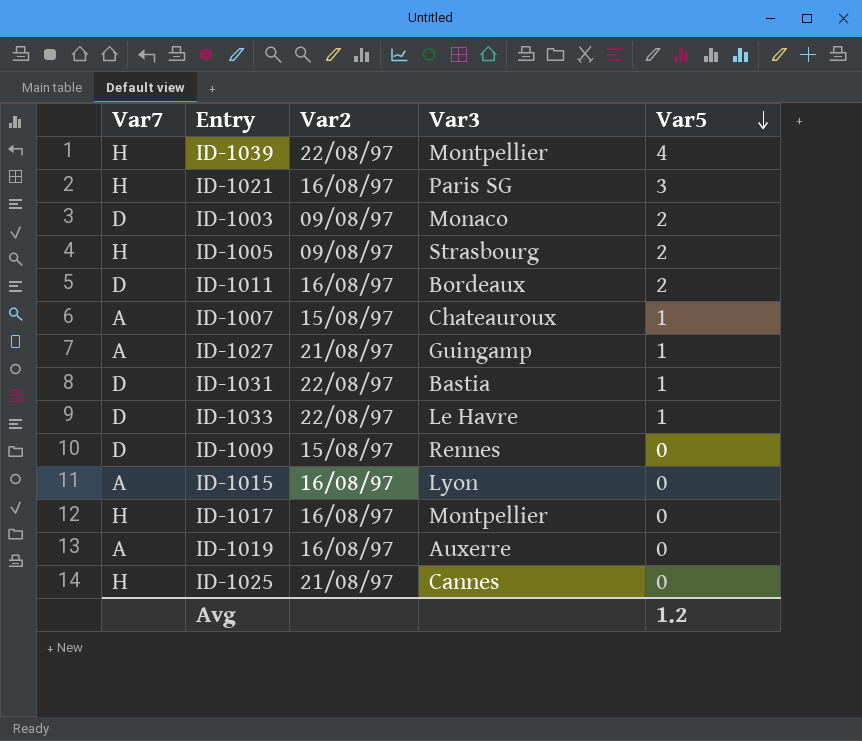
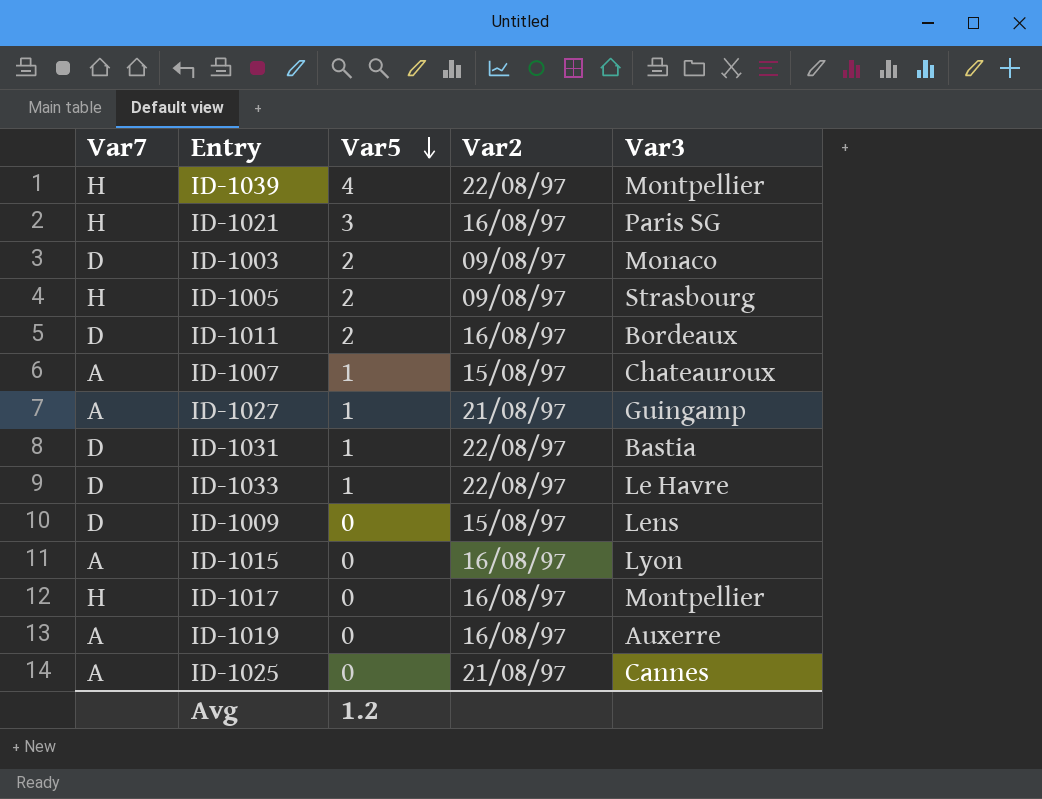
column Var5 | position: 5 -> 3
ID-1009 | Var3: Rennes -> Lens
ID-1025 | Var7: H -> A

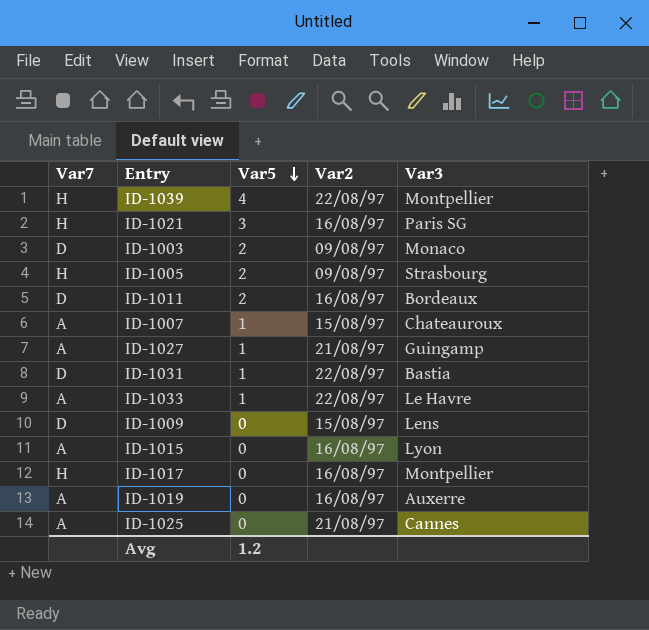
ID-1033 | Var7: D -> A

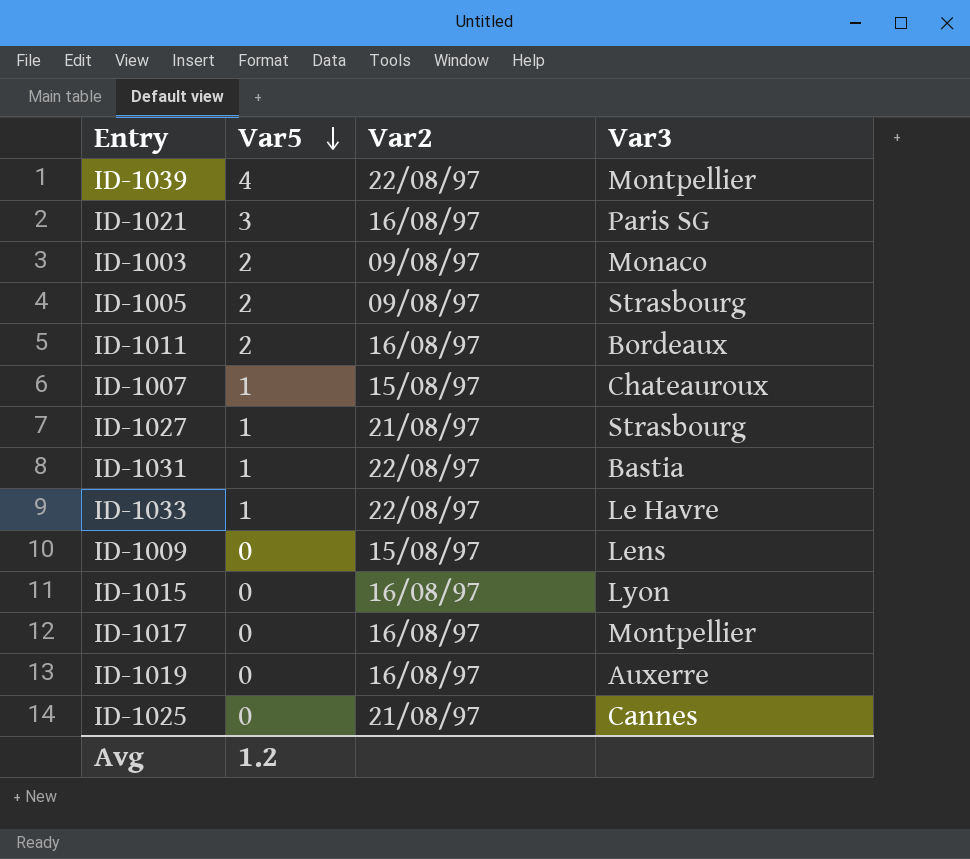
column Var7 | position: 1 -> none
ID-1027 | Var3: Guingamp -> Strasbourg

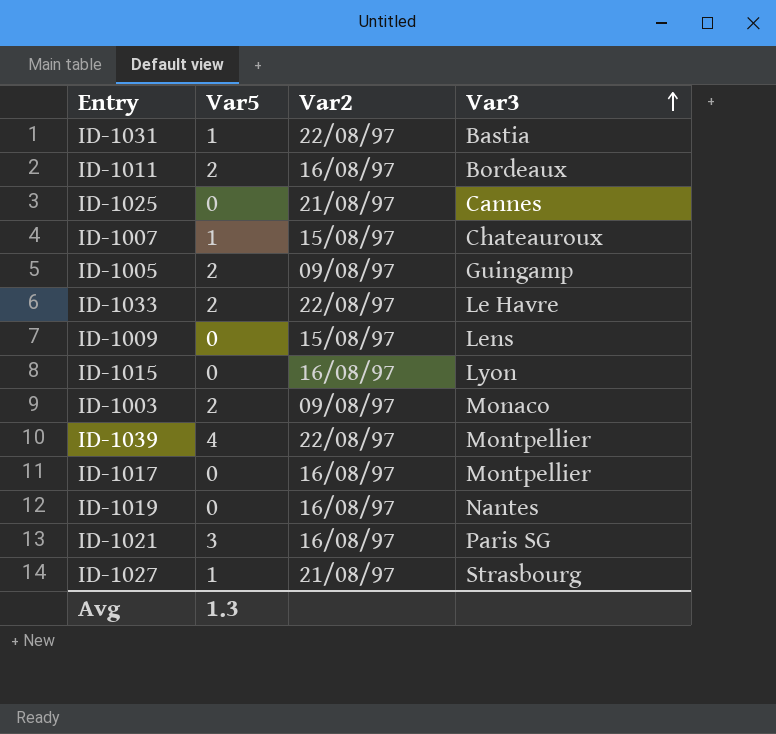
row order: Var5 descending -> Var3 ascending
ID-1005 | Var3: Strasbourg -> Guingamp
ID-1033 | Var5: 1 -> 2
ID-1019 | Var3: Auxerre -> Nantes
Avg | Var5: 1.2 -> 1.3

